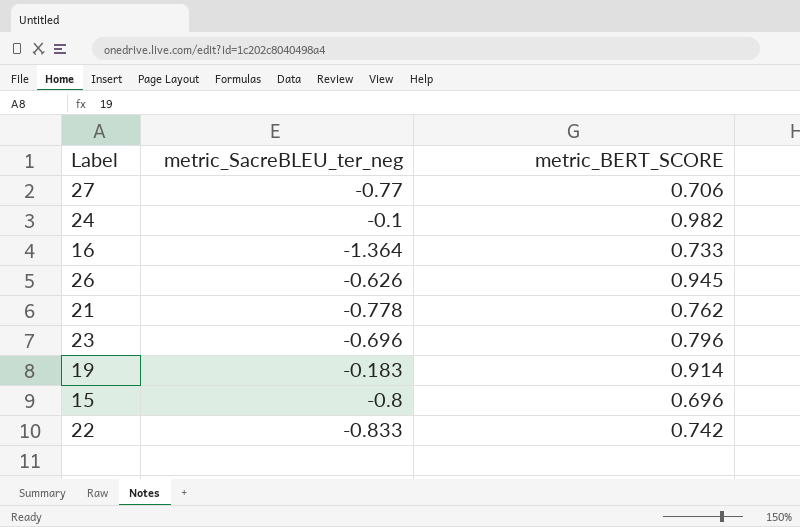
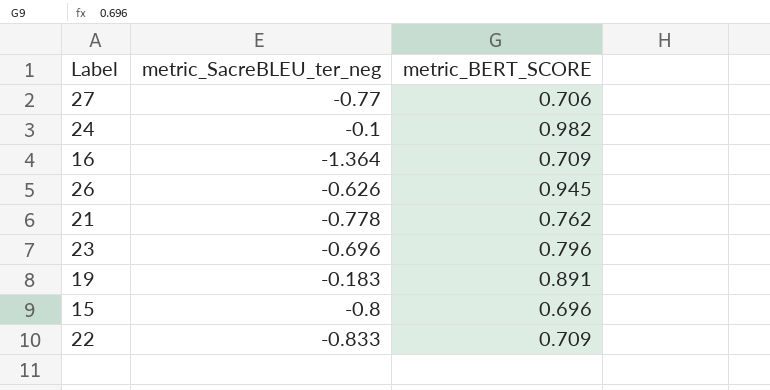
16 | metric_BERT_SCORE: 0.733 -> 0.709
19 | metric_BERT_SCORE: 0.914 -> 0.891
22 | metric_BERT_SCORE: 0.742 -> 0.709

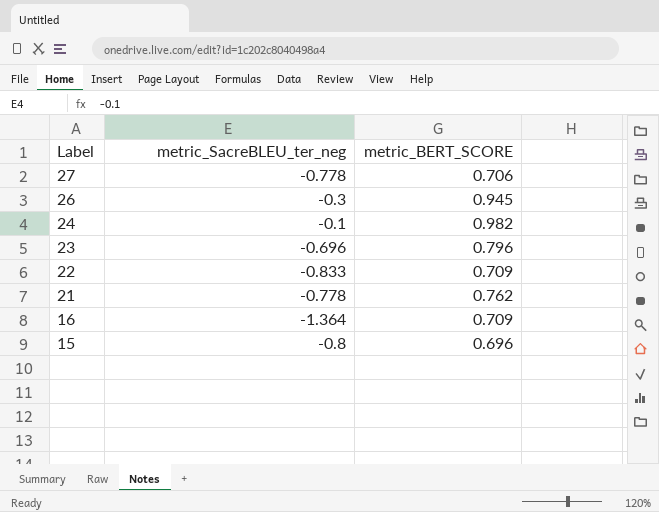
row order: none -> Label descending
row 19: -0.183 | 0.891 -> none
27 | metric_SacreBLEU_ter_neg: -0.77 -> -0.778
26 | metric_SacreBLEU_ter_neg: -0.626 -> -0.3

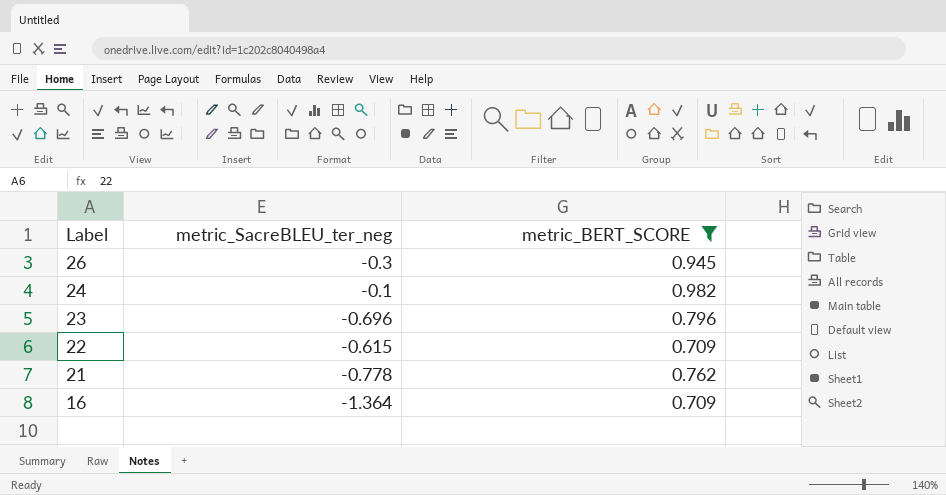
filter: none -> metric_BERT_SCORE >= 0.709
22 | metric_SacreBLEU_ter_neg: -0.833 -> -0.615

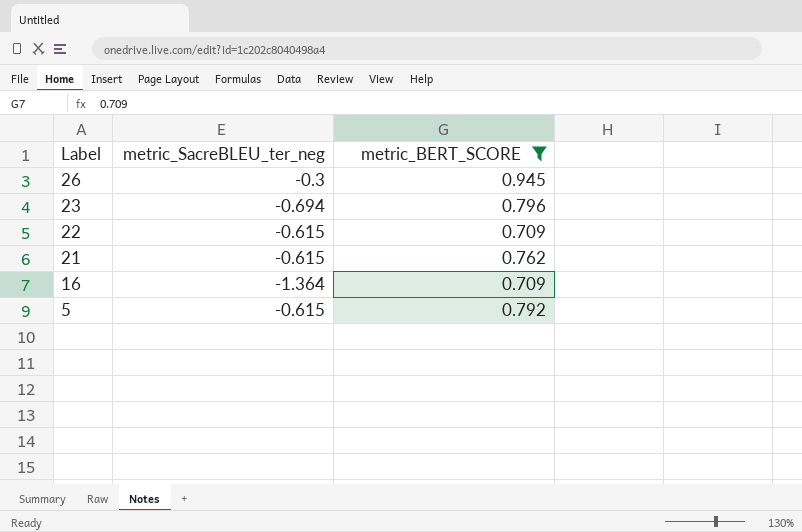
row 24: -0.1 | 0.982 -> none
23 | metric_SacreBLEU_ter_neg: -0.696 -> -0.694
21 | metric_SacreBLEU_ter_neg: -0.778 -> -0.615
row 5: none -> -0.615 | 0.792

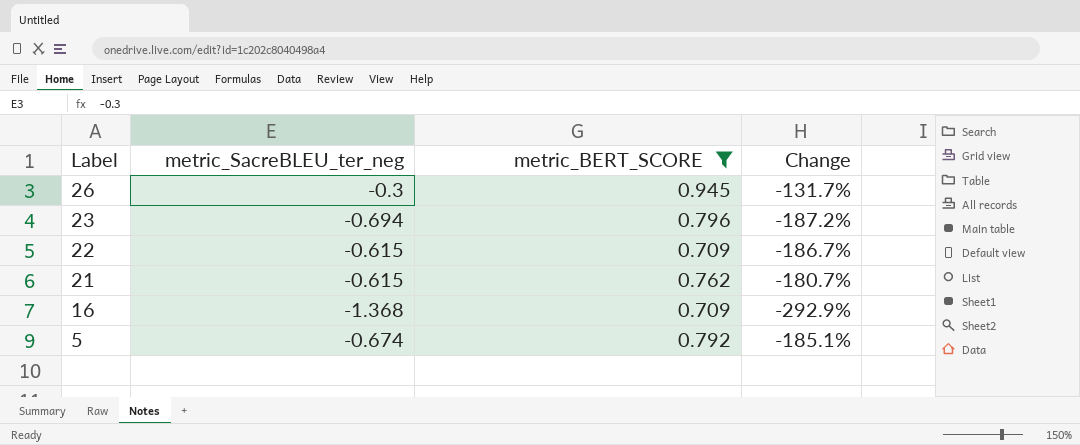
column Change | formula: none -> ([metric_SacreBLEU_ter_neg] - [metric_BERT_SCORE]) / [metric_BERT_SCORE]
16 | metric_SacreBLEU_ter_neg: -1.364 -> -1.368
5 | metric_SacreBLEU_ter_neg: -0.615 -> -0.674

